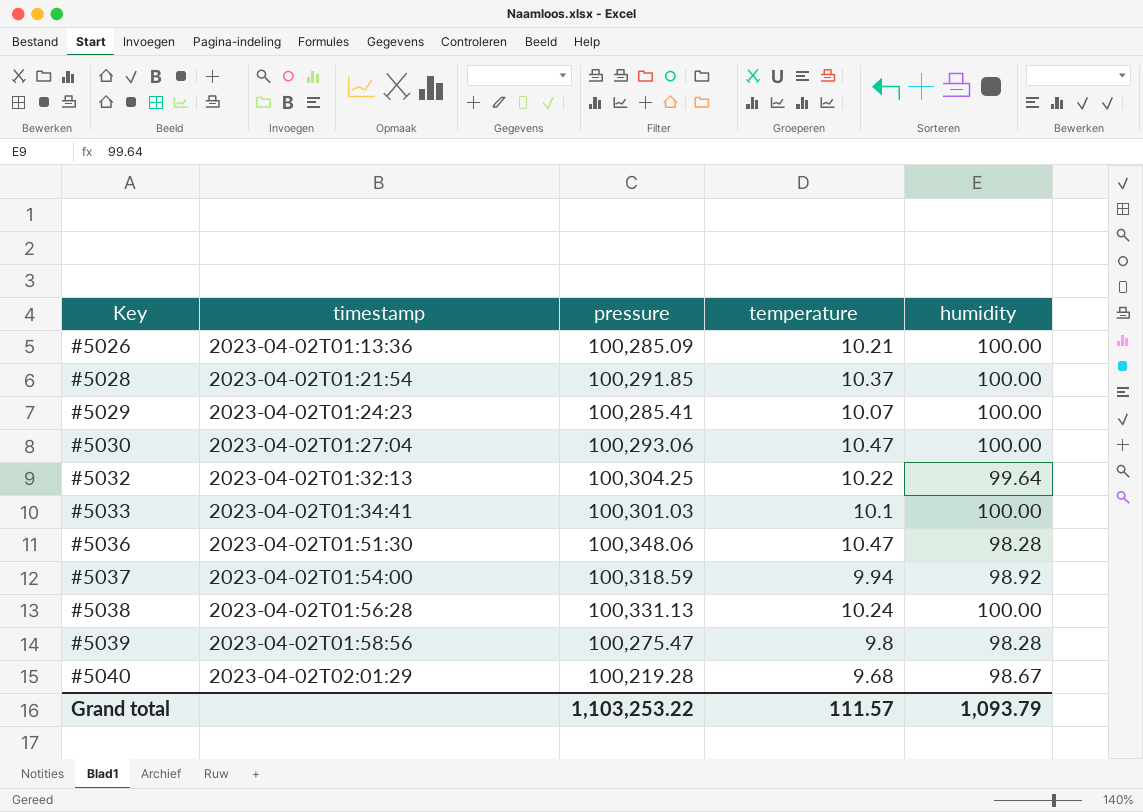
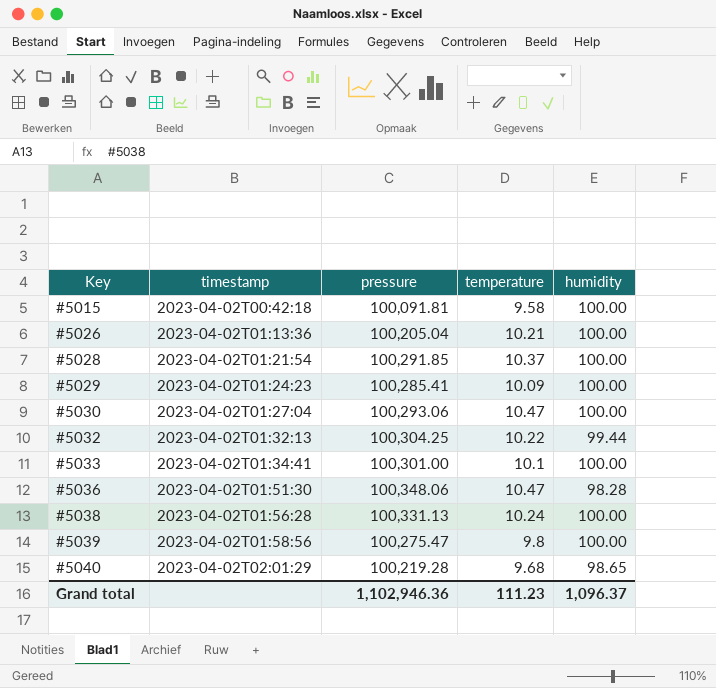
row #5037: 2023-04-02T01:54:00 | 100,318.59 | 9.94 | 98.92 -> none
row #5015: none -> 2023-04-02T00:42:18 | 100,091.81 | 9.58 | 100.00
#5026 | pressure: 100,285.09 -> 100,205.04
#5029 | temperature: 10.07 -> 10.09
#5032 | humidity: 99.64 -> 99.44
#5033 | pressure: 100,301.03 -> 100,301.00
#5039 | humidity: 98.28 -> 100.00
#5040 | humidity: 98.67 -> 98.65
Grand total | pressure: 1,103,253.22 -> 1,102,946.36
Grand total | temperature: 111.57 -> 111.23
Grand total | humidity: 1,093.79 -> 1,096.37

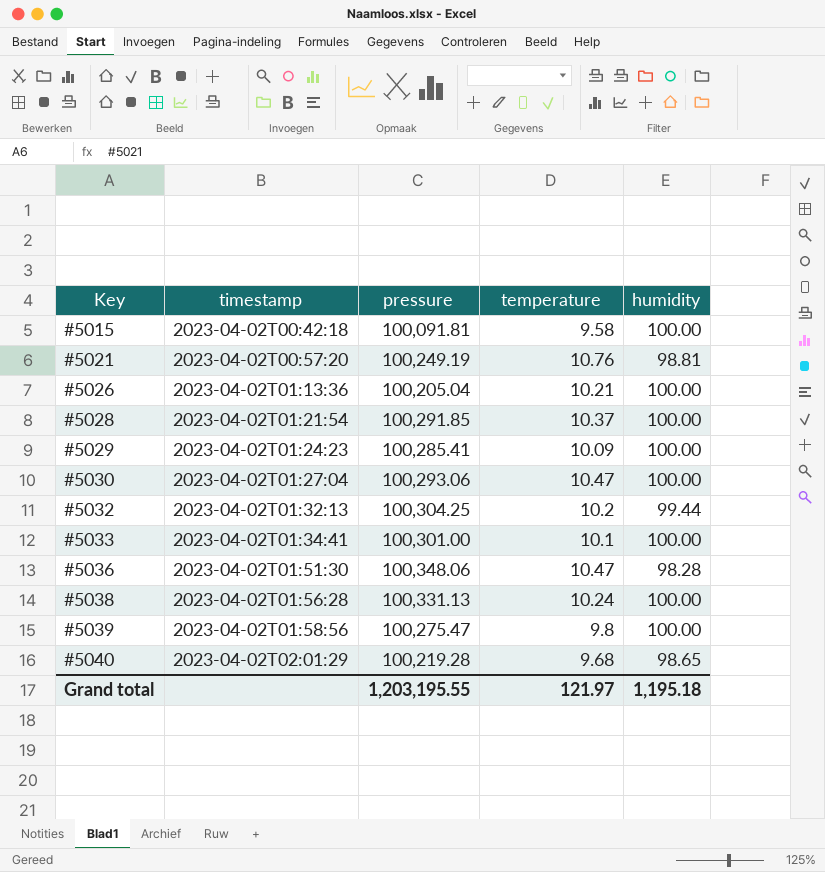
row #5021: none -> 2023-04-02T00:57:20 | 100,249.19 | 10.76 | 98.81
#5032 | temperature: 10.22 -> 10.2
Grand total | pressure: 1,102,946.36 -> 1,203,195.55
Grand total | temperature: 111.23 -> 121.97
Grand total | humidity: 1,096.37 -> 1,195.18

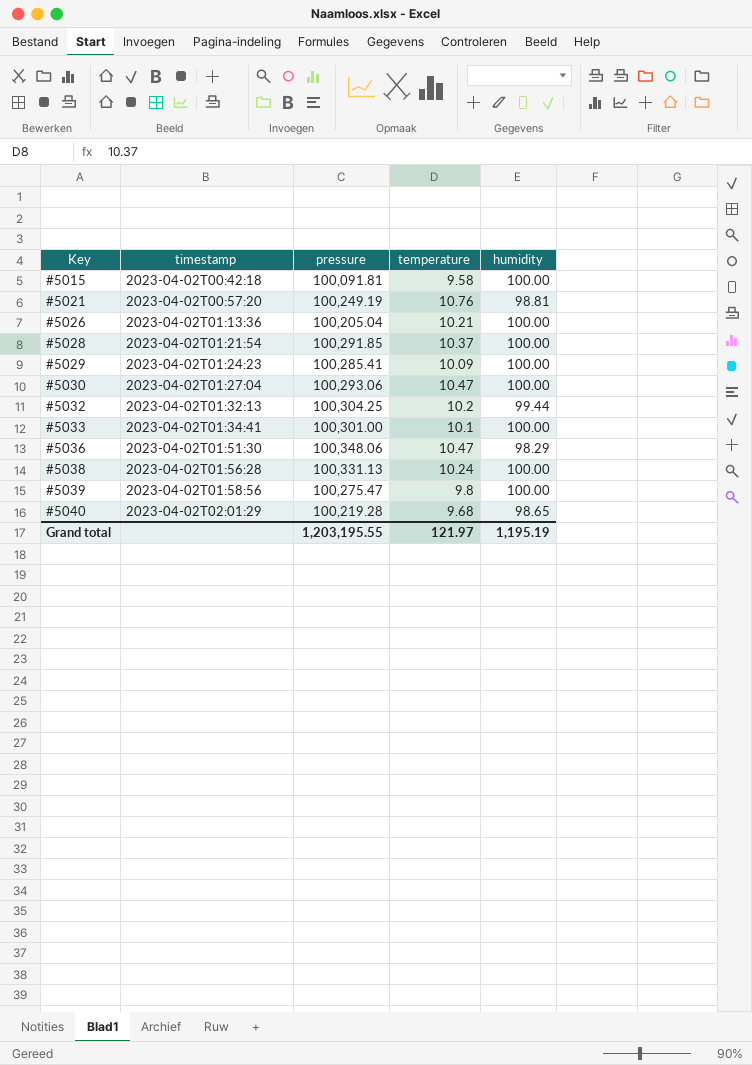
#5036 | humidity: 98.28 -> 98.29
Grand total | humidity: 1,195.18 -> 1,195.19

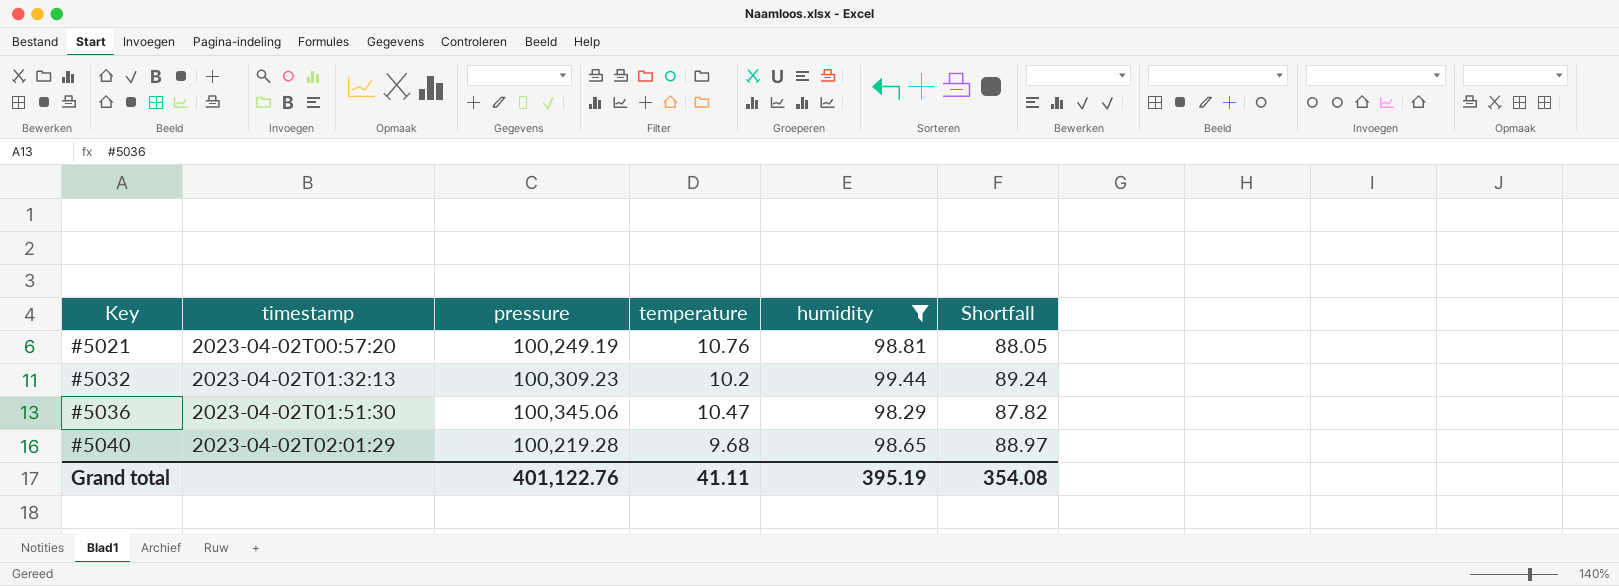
filter: none -> humidity != 100.00
column Shortfall | formula: none -> [humidity] - [temperature]
#5032 | pressure: 100,304.25 -> 100,309.23
#5036 | pressure: 100,348.06 -> 100,345.06
Grand total | pressure: 1,203,195.55 -> 401,122.76
Grand total | temperature: 121.97 -> 41.11
Grand total | humidity: 1,195.19 -> 395.19

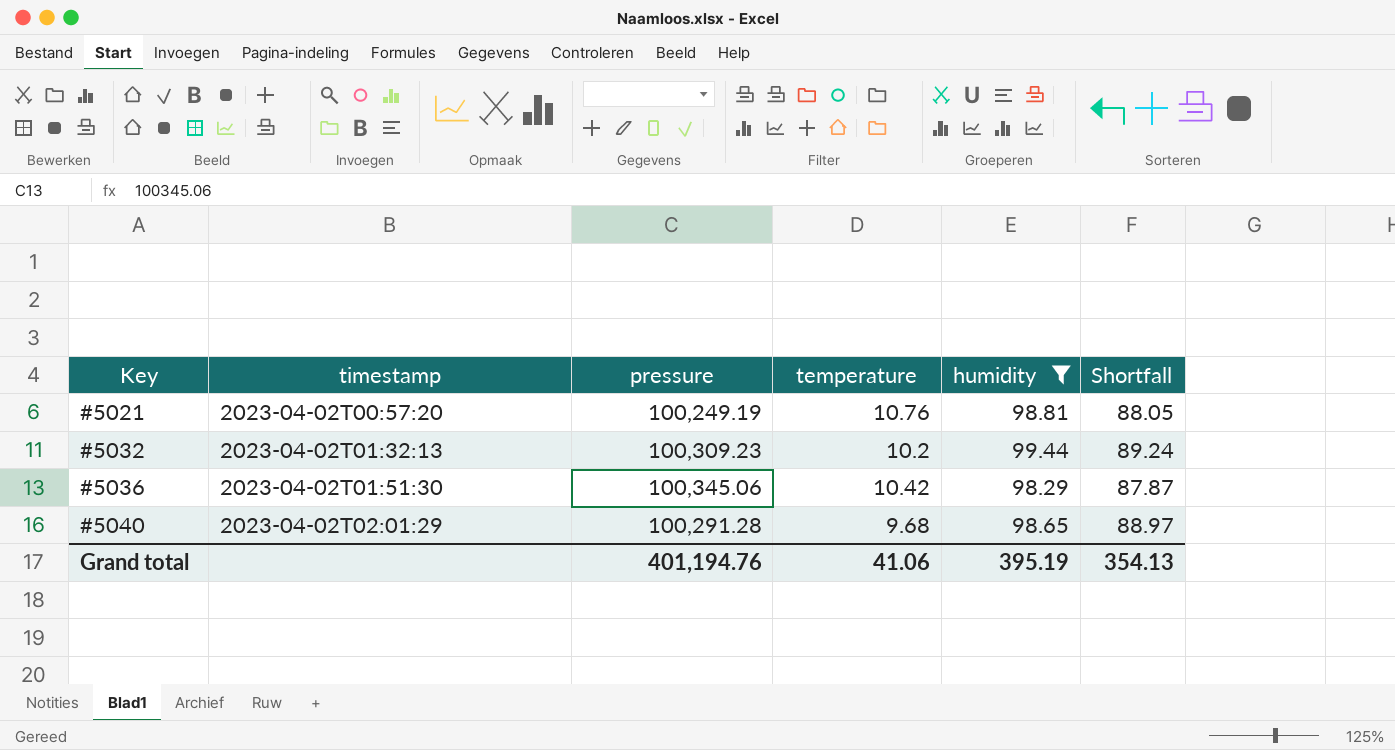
#5036 | temperature: 10.47 -> 10.42
#5036 | Shortfall: 87.82 -> 87.87
#5040 | pressure: 100,219.28 -> 100,291.28
Grand total | pressure: 401,122.76 -> 401,194.76
Grand total | temperature: 41.11 -> 41.06
Grand total | Shortfall: 354.08 -> 354.13

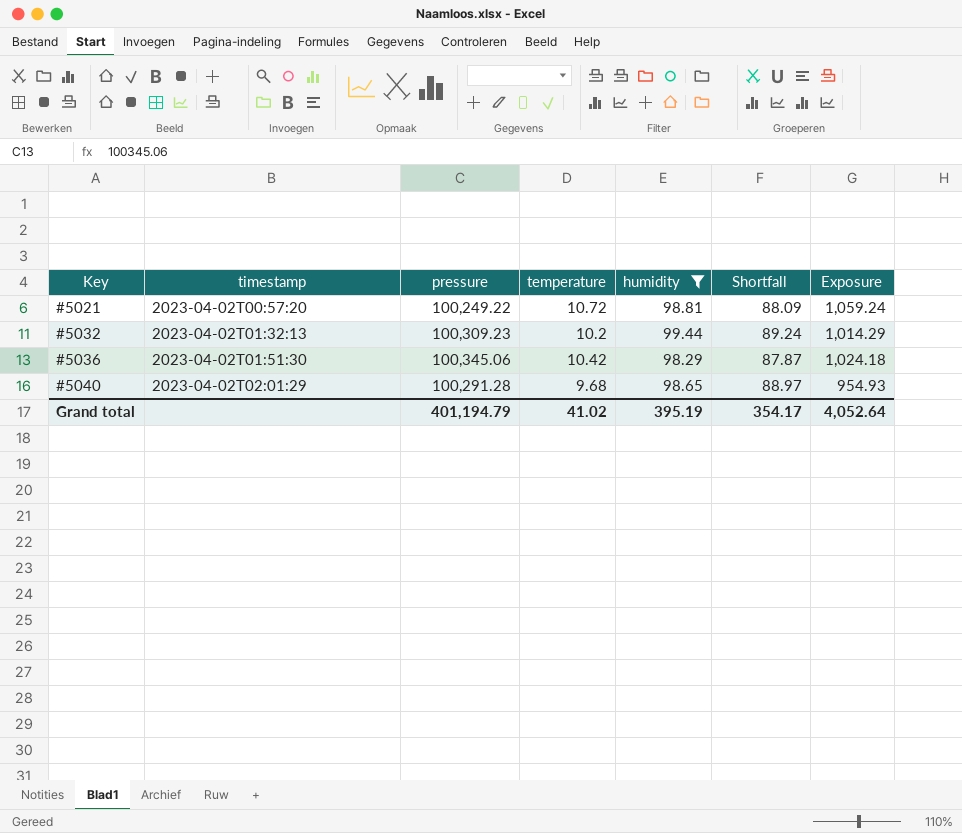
column Exposure | formula: none -> [temperature] * [humidity]
#5021 | pressure: 100,249.19 -> 100,249.22
#5021 | temperature: 10.76 -> 10.72
#5021 | Shortfall: 88.05 -> 88.09
Grand total | pressure: 401,194.76 -> 401,194.79
Grand total | temperature: 41.06 -> 41.02
Grand total | Shortfall: 354.13 -> 354.17

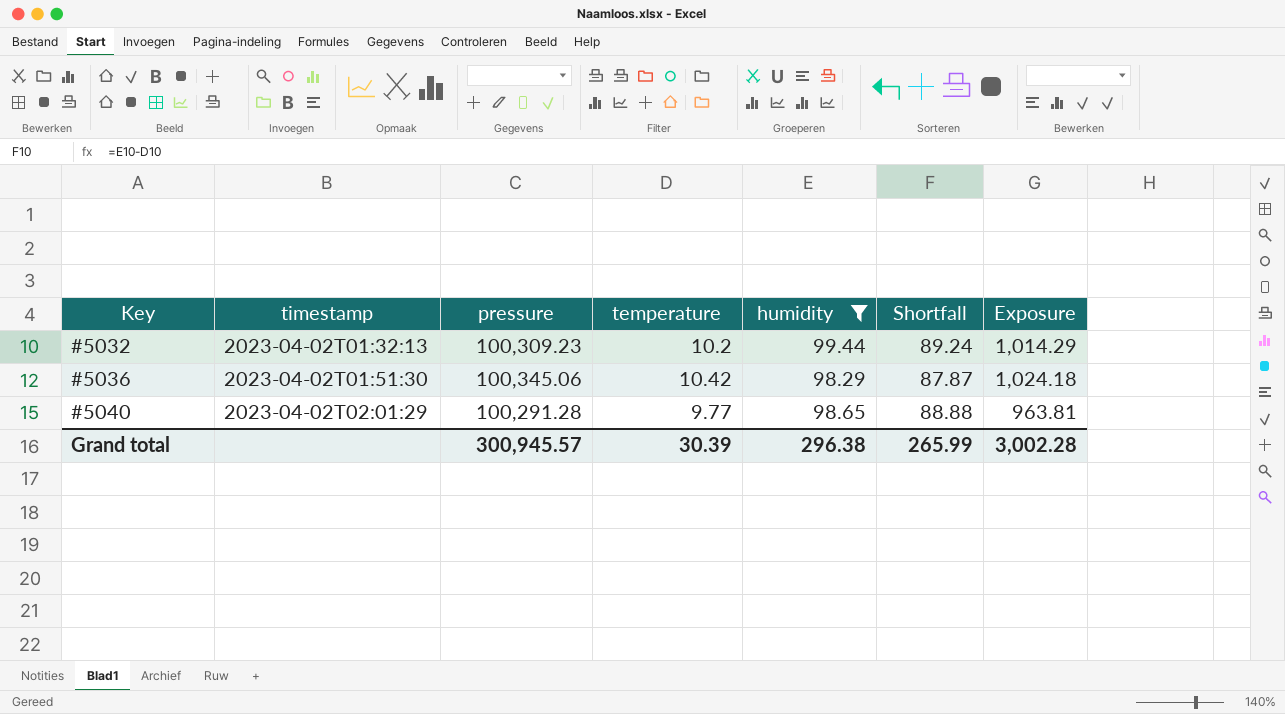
row #5021: 2023-04-02T00:57:20 | 100,249.22 | 10.72 | 98.81 | 88.09 | 1,059.24 -> none
#5040 | temperature: 9.68 -> 9.77
#5040 | Shortfall: 88.97 -> 88.88
#5040 | Exposure: 954.93 -> 963.81
Grand total | pressure: 401,194.79 -> 300,945.57
Grand total | temperature: 41.02 -> 30.39
Grand total | humidity: 395.19 -> 296.38
Grand total | Shortfall: 354.17 -> 265.99
Grand total | Exposure: 4,052.64 -> 3,002.28

